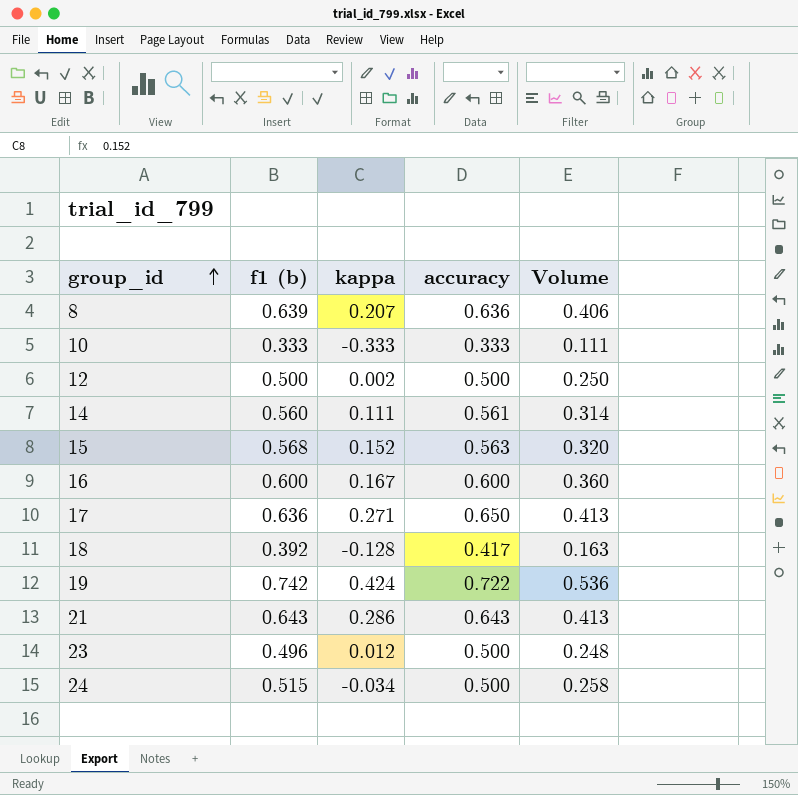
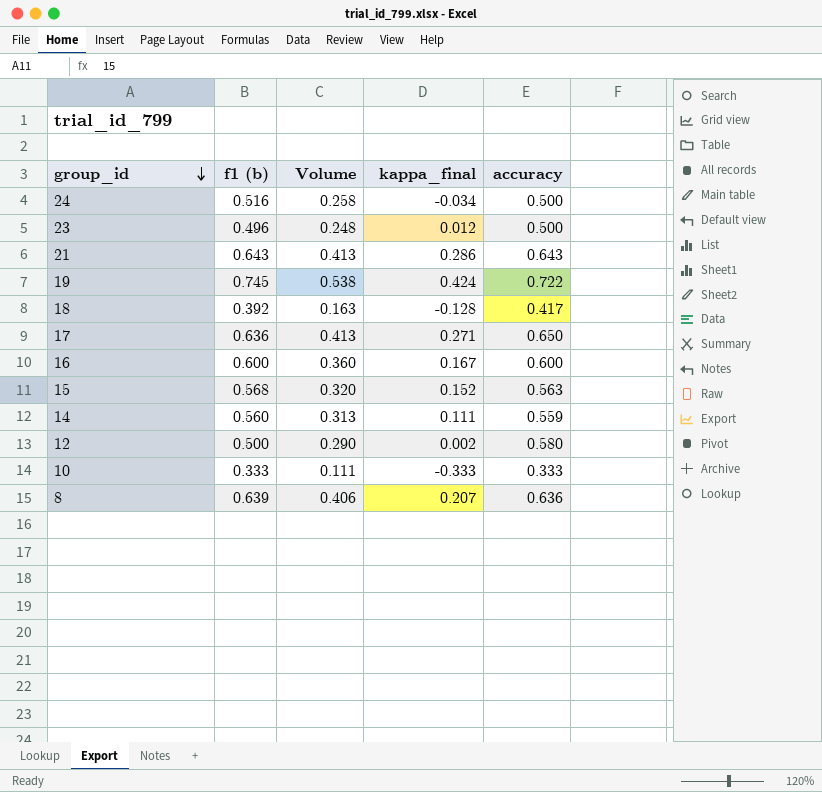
row order: group_id ascending -> group_id descending
column Volume | position: 5 -> 3
column name: kappa -> kappa_final
24 | f1 (b): 0.515 -> 0.516
19 | f1 (b): 0.742 -> 0.745
19 | Volume: 0.536 -> 0.538
14 | Volume: 0.314 -> 0.313
14 | accuracy: 0.561 -> 0.559
12 | Volume: 0.250 -> 0.290
12 | accuracy: 0.500 -> 0.580

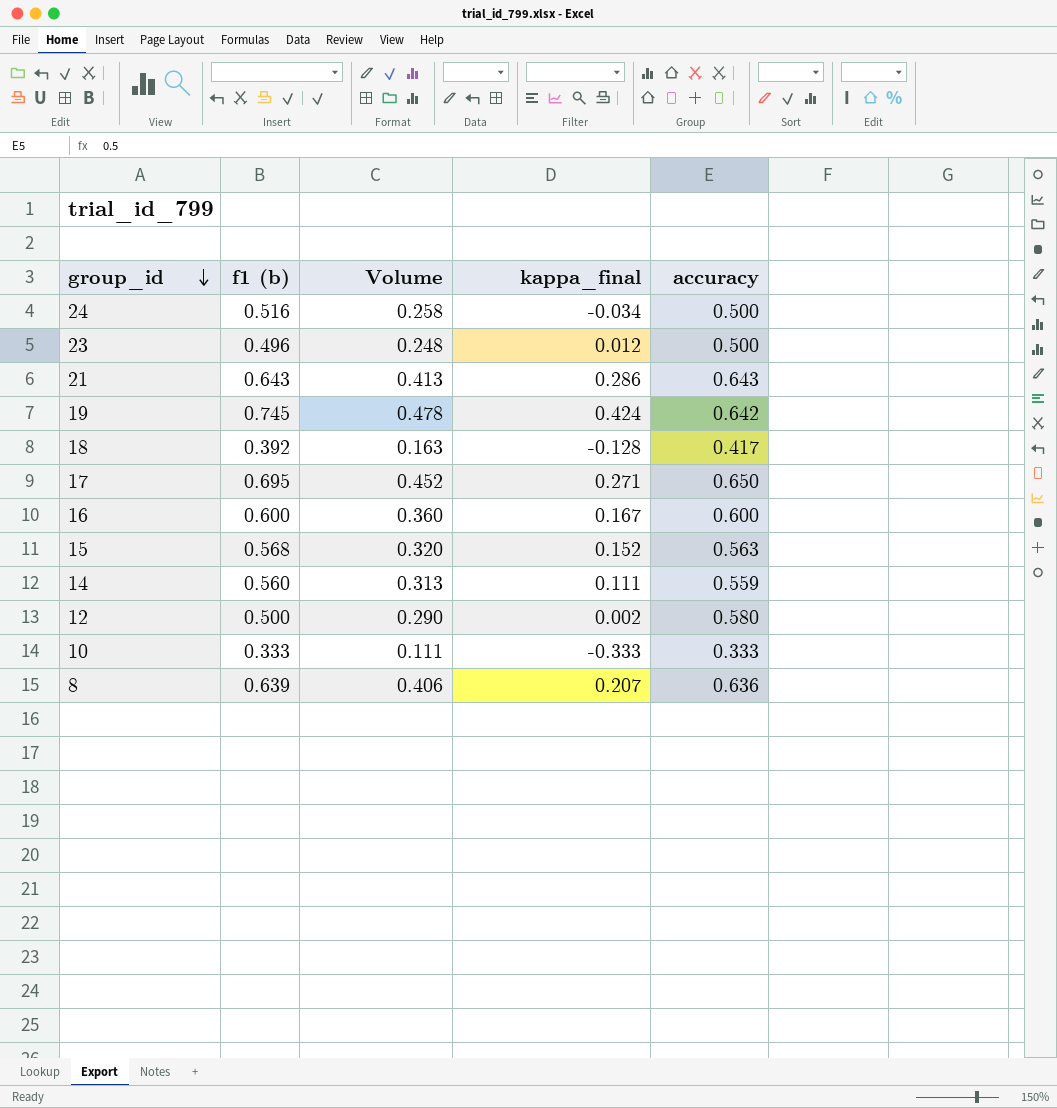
19 | Volume: 0.538 -> 0.478
19 | accuracy: 0.722 -> 0.642
17 | f1 (b): 0.636 -> 0.695
17 | Volume: 0.413 -> 0.452

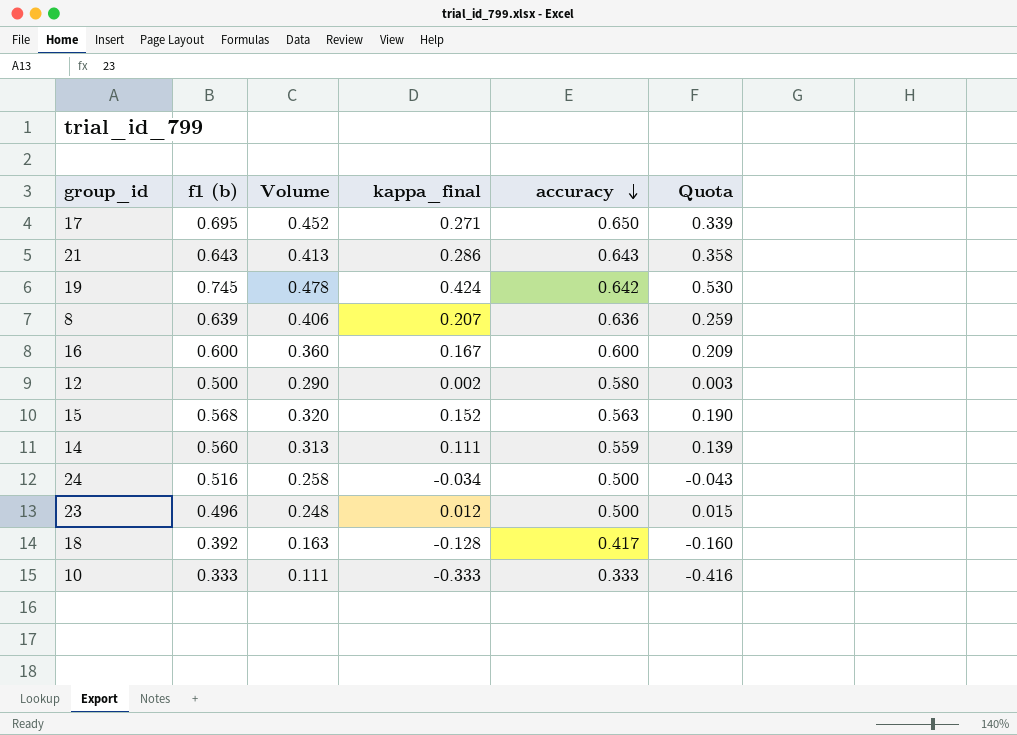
row order: group_id descending -> accuracy descending
column Quota | formula: none -> [kappa_final] * 1.25

